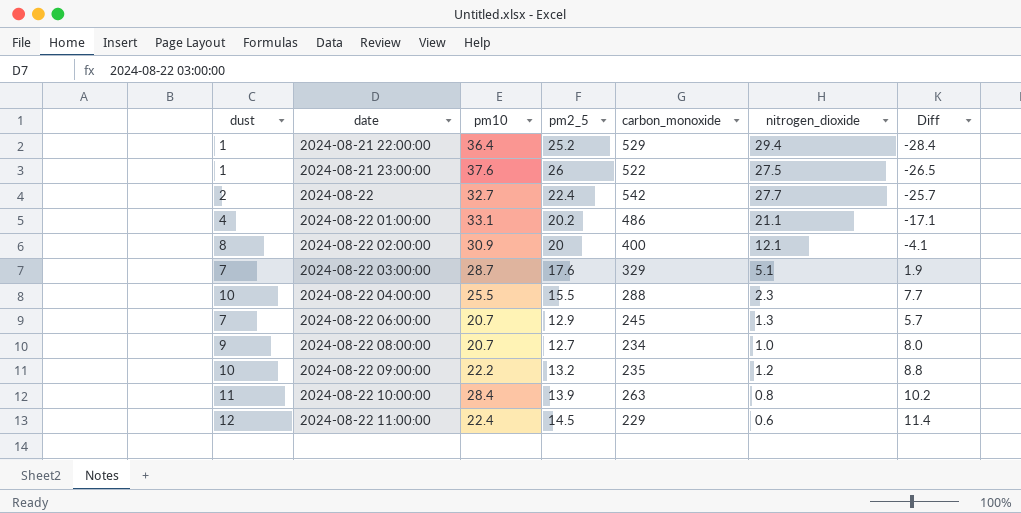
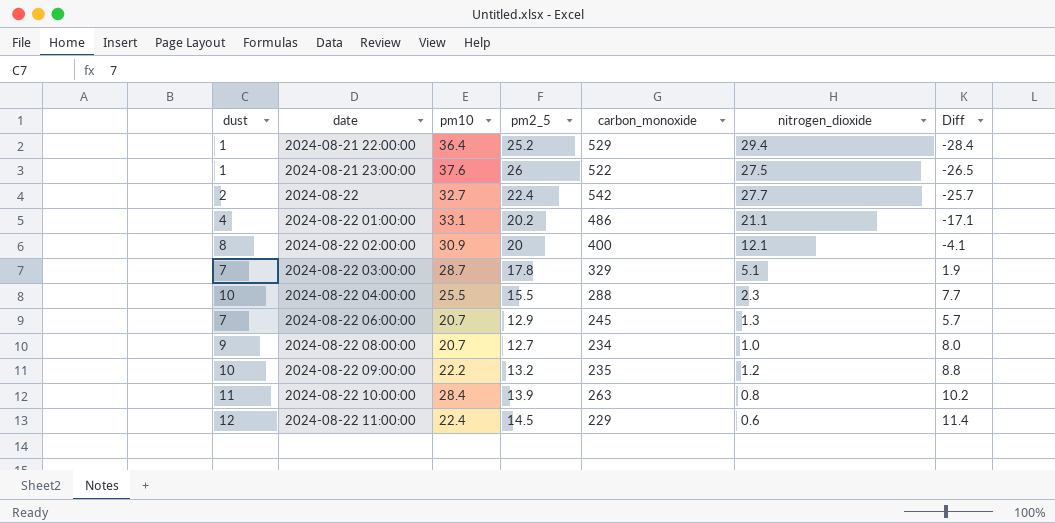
2024-08-22 03:00:00 | pm2_5: 17.6 -> 17.8

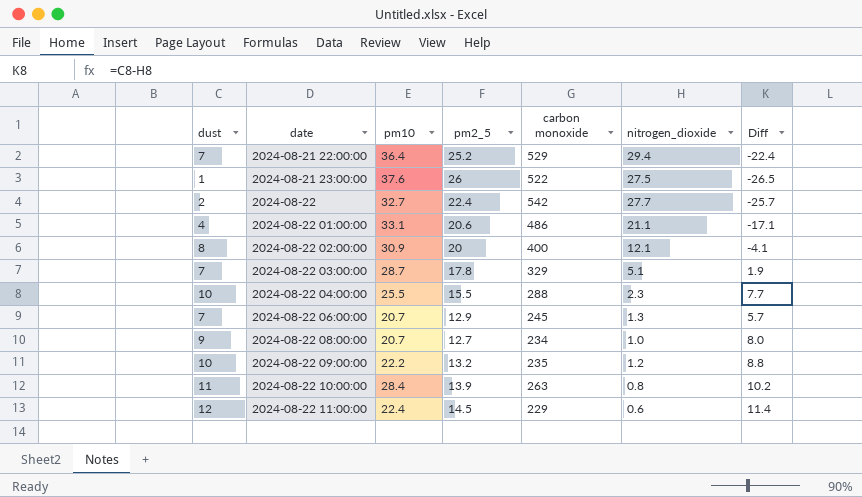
column name: carbon_monoxide -> carbon monoxide
2024-08-21 22:00:00 | dust: 1 -> 7
2024-08-21 22:00:00 | Diff: -28.4 -> -22.4
2024-08-22 01:00:00 | pm2_5: 20.2 -> 20.6

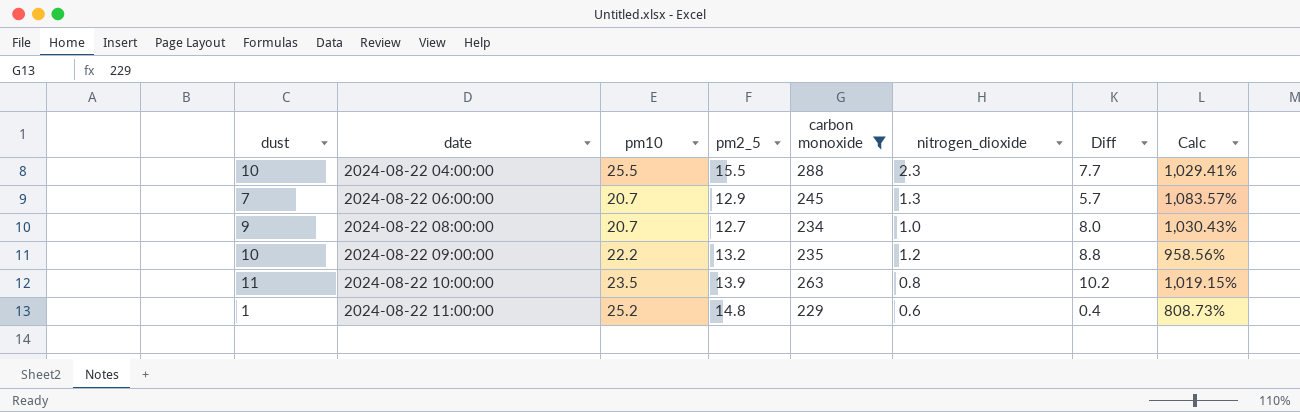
filter: none -> carbon monoxide <= 288
column Calc | formula: none -> ([carbon monoxide] - [pm10]) / [pm10]
2024-08-22 10:00:00 | pm10: 28.4 -> 23.5
2024-08-22 11:00:00 | dust: 12 -> 1
2024-08-22 11:00:00 | pm10: 22.4 -> 25.2
2024-08-22 11:00:00 | pm2_5: 14.5 -> 14.8
2024-08-22 11:00:00 | Diff: 11.4 -> 0.4

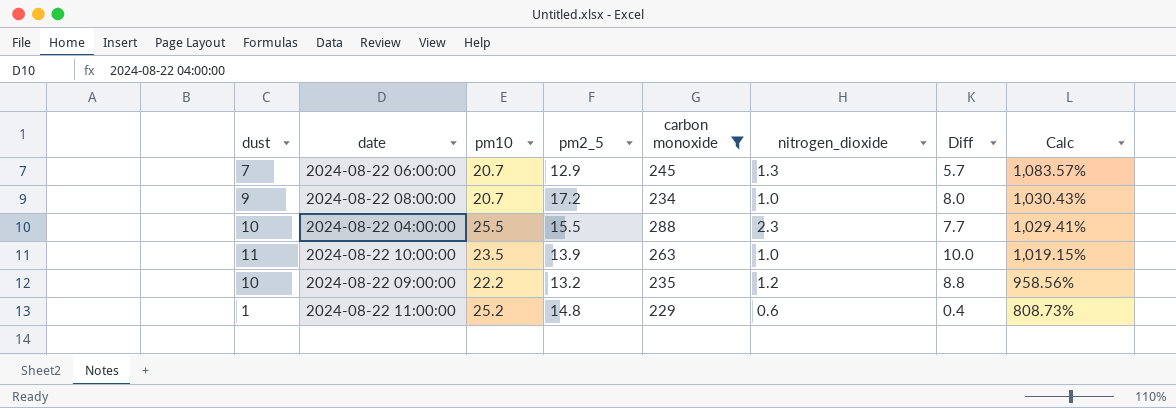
row order: date ascending -> Calc descending
2024-08-22 08:00:00 | pm2_5: 12.7 -> 17.2
2024-08-22 10:00:00 | nitrogen_dioxide: 0.8 -> 1.0
2024-08-22 10:00:00 | Diff: 10.2 -> 10.0

